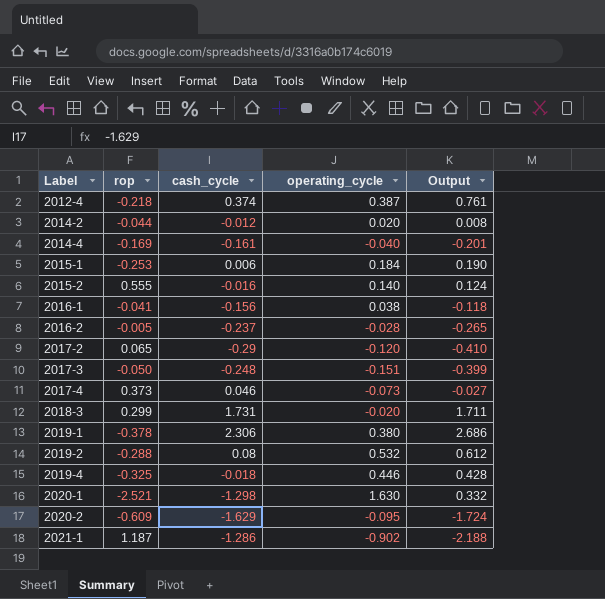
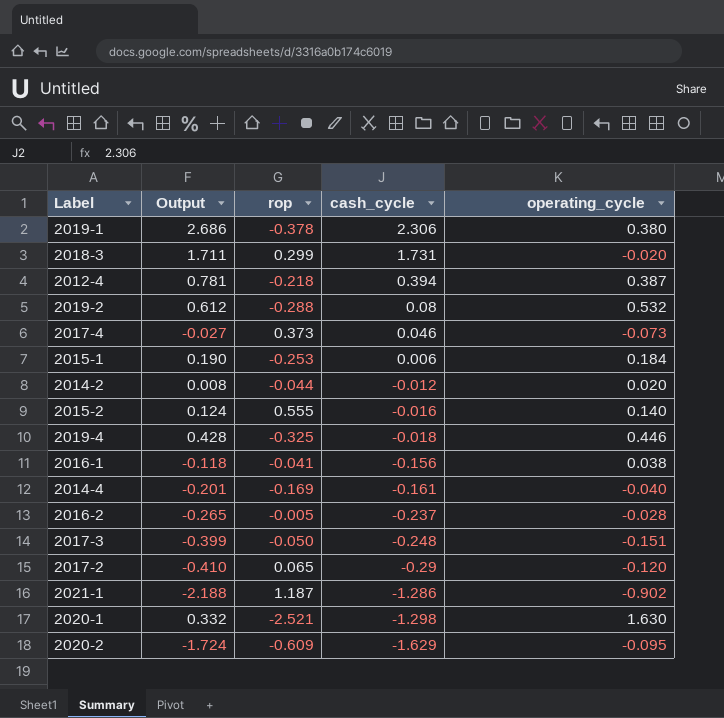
row order: Label ascending -> cash_cycle descending
column Output | position: 5 -> 2
2012-4 | Output: 0.761 -> 0.781
2012-4 | cash_cycle: 0.374 -> 0.394

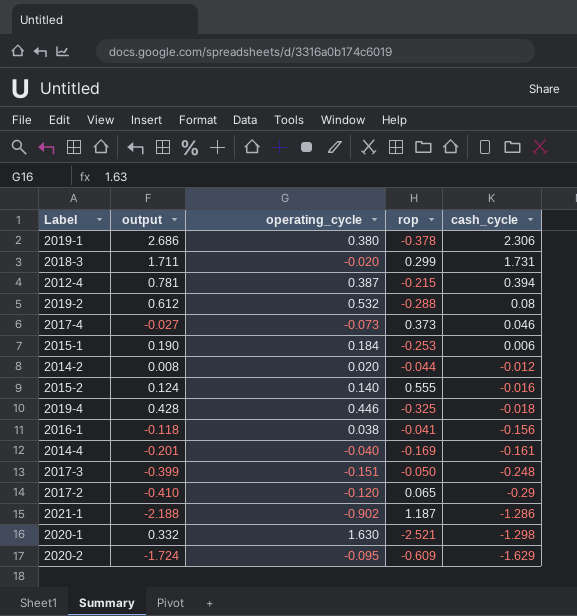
column name: Output -> output
column operating_cycle | position: 5 -> 3
row 2016-2: -0.265 | -0.005 | -0.237 | -0.028 -> none
2012-4 | rop: -0.218 -> -0.215

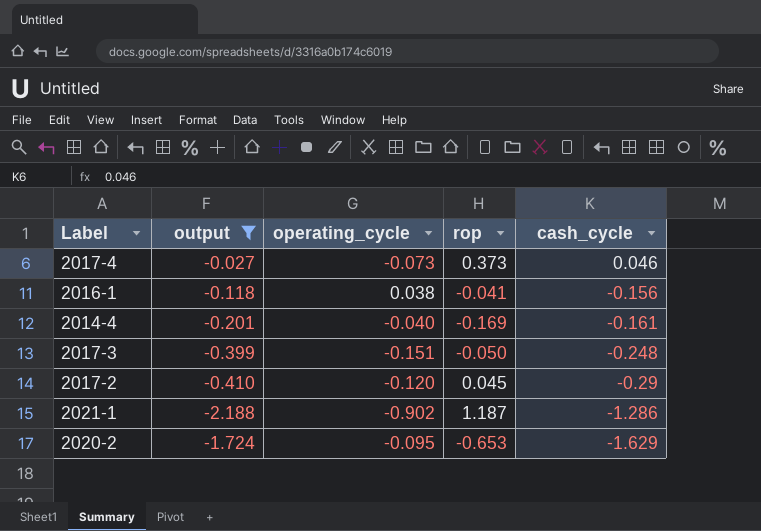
filter: none -> output <= -0.027
2017-2 | rop: 0.065 -> 0.045
2020-2 | rop: -0.609 -> -0.653

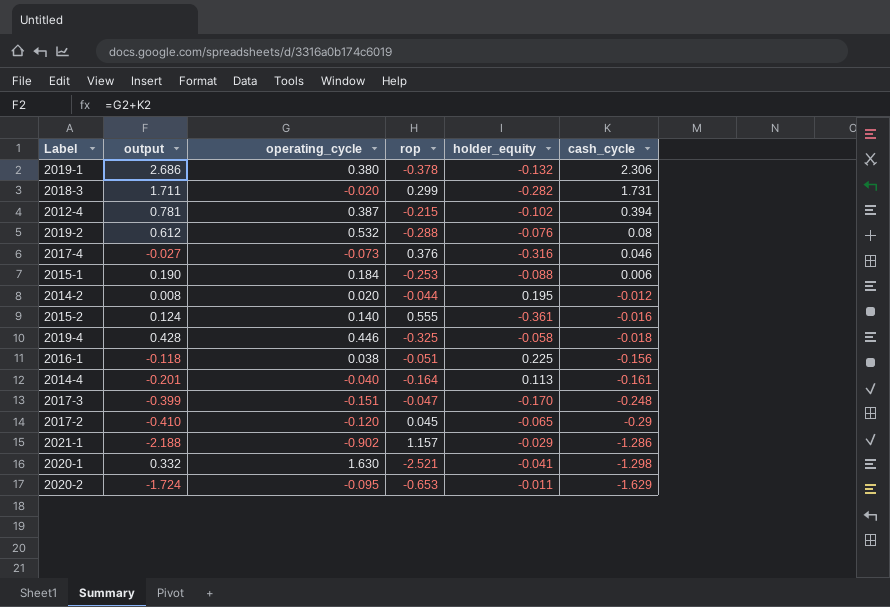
filter: output <= -0.027 -> none
column holder_equity | position: none -> 5
2017-4 | rop: 0.373 -> 0.376
2016-1 | rop: -0.041 -> -0.051
2014-4 | rop: -0.169 -> -0.164
2017-3 | rop: -0.050 -> -0.047
2021-1 | rop: 1.187 -> 1.157

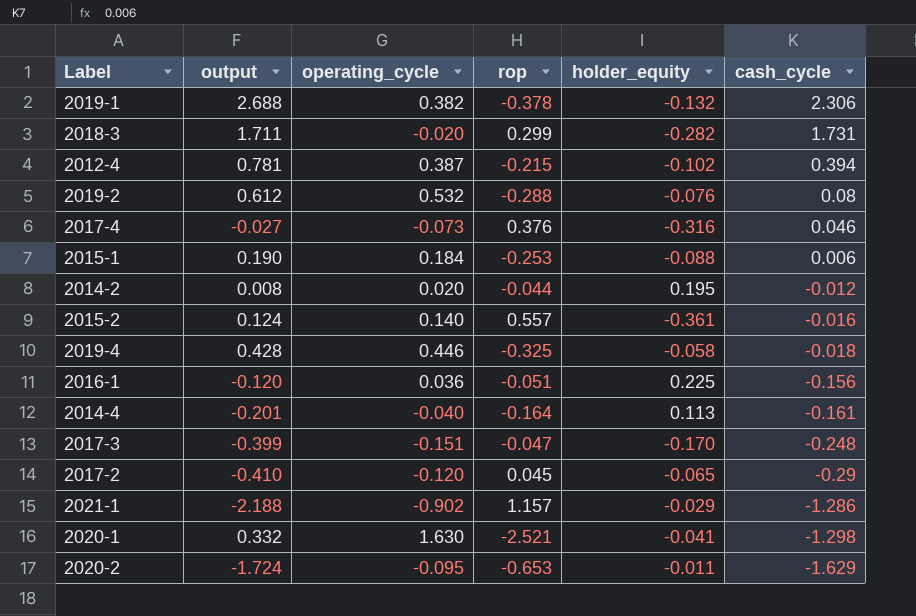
2019-1 | output: 2.686 -> 2.688
2019-1 | operating_cycle: 0.380 -> 0.382
2015-2 | rop: 0.555 -> 0.557
2016-1 | output: -0.118 -> -0.120
2016-1 | operating_cycle: 0.038 -> 0.036

